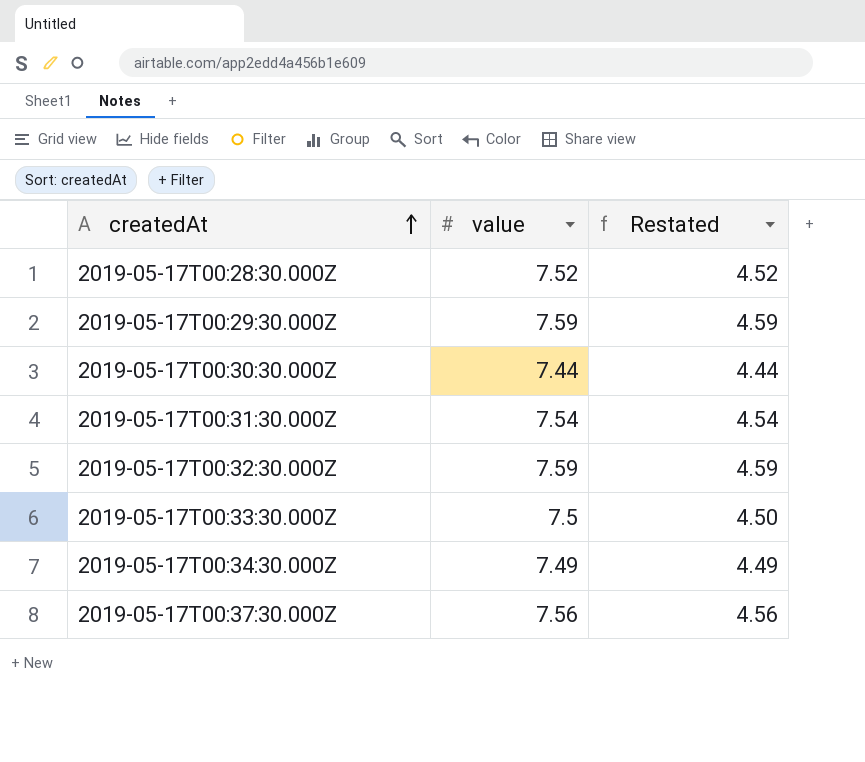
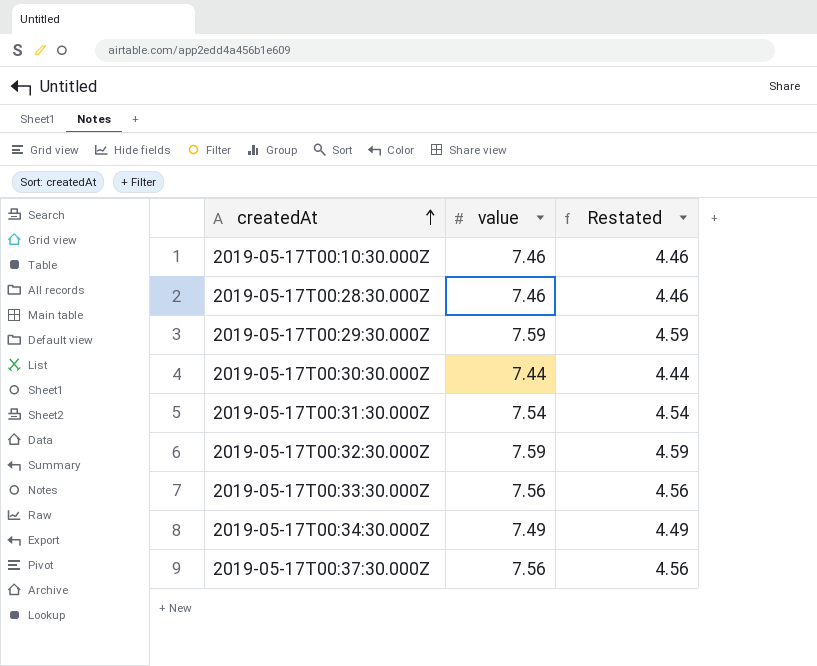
row 2019-05-17T00:10:30.000Z: none -> 7.46 | 4.46
2019-05-17T00:28:30.000Z | value: 7.52 -> 7.46
2019-05-17T00:28:30.000Z | Restated: 4.52 -> 4.46
2019-05-17T00:33:30.000Z | value: 7.5 -> 7.56
2019-05-17T00:33:30.000Z | Restated: 4.50 -> 4.56

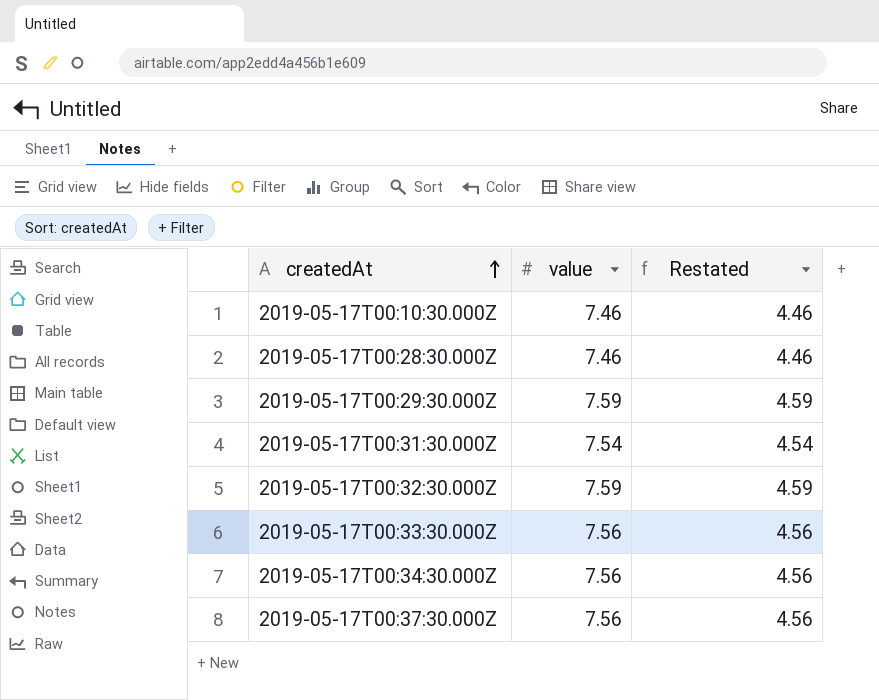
row 2019-05-17T00:30:30.000Z: 7.44 | 4.44 -> none
2019-05-17T00:34:30.000Z | value: 7.49 -> 7.56
2019-05-17T00:34:30.000Z | Restated: 4.49 -> 4.56

